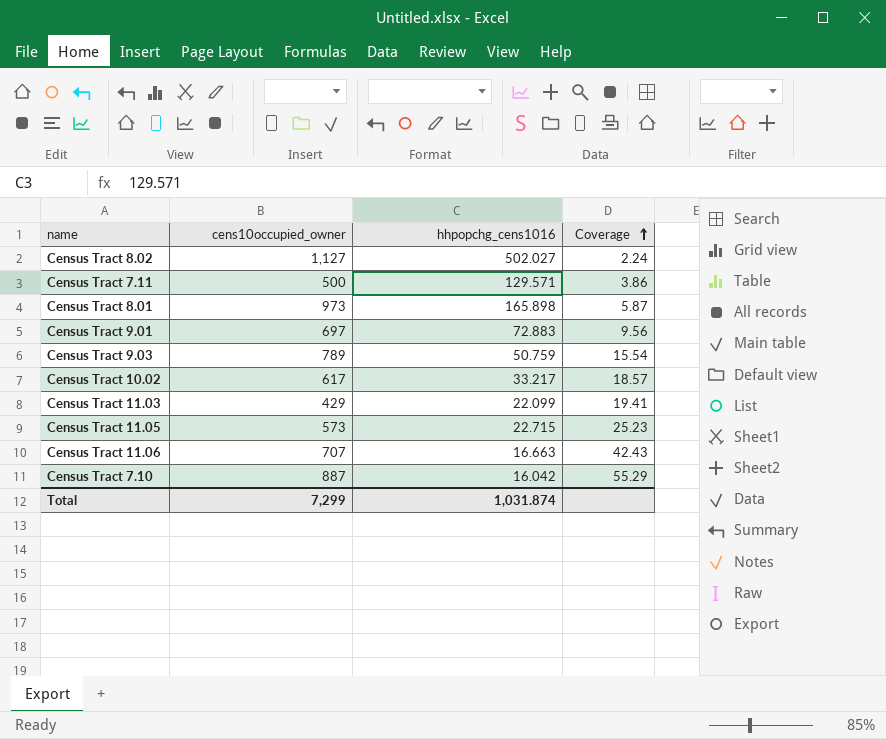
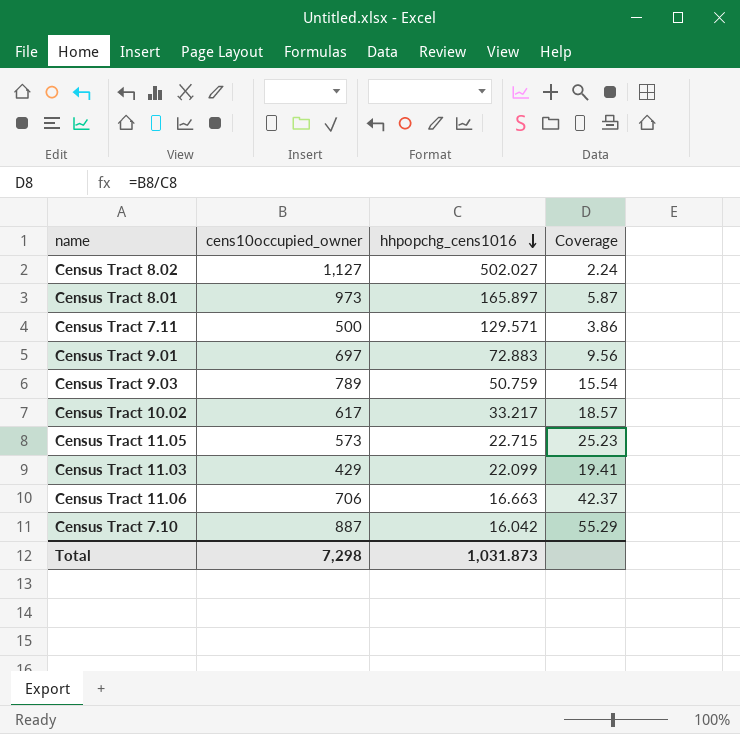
row order: Coverage ascending -> hhpopchg_cens1016 descending
Census Tract 8.01 | hhpopchg_cens1016: 165.898 -> 165.897
Census Tract 11.06 | cens10occupied_owner: 707 -> 706
Census Tract 11.06 | Coverage: 42.43 -> 42.37
Total | cens10occupied_owner: 7,299 -> 7,298
Total | hhpopchg_cens1016: 1,031.874 -> 1,031.873

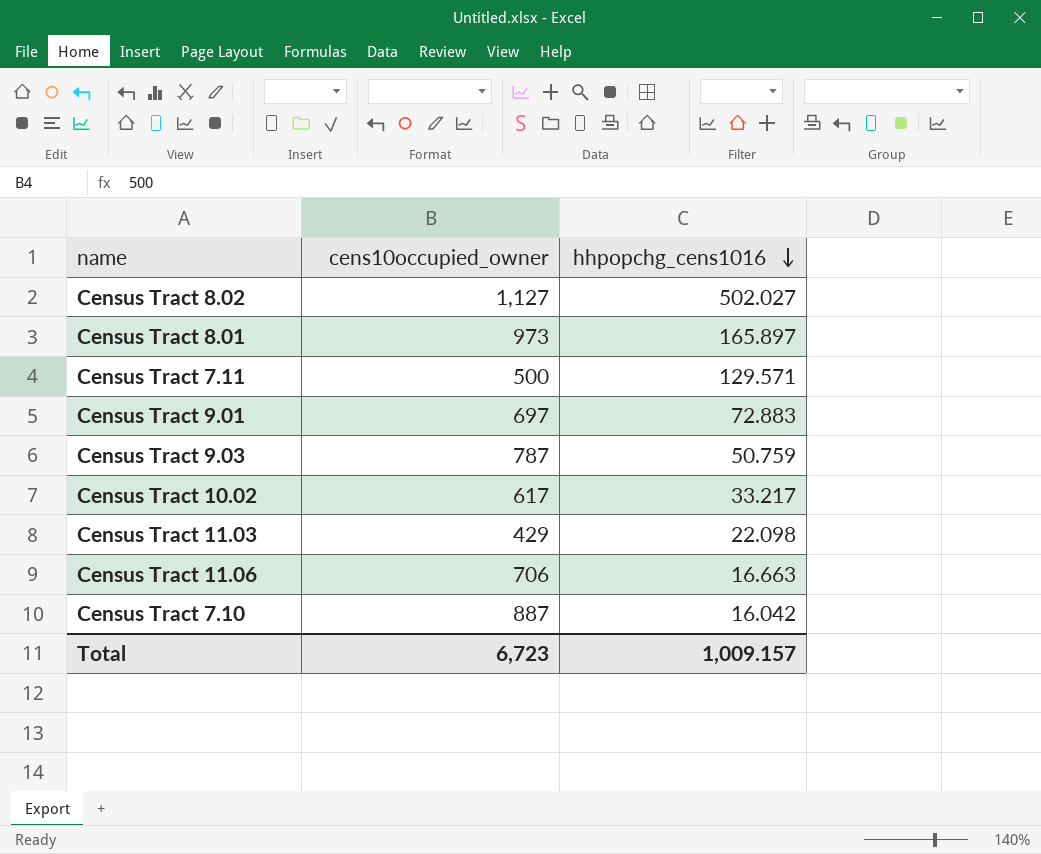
column Coverage | formula: [cens10occupied_owner] / [hhpopchg_cens1016] -> none
row Census Tract 11.05: 573 | 22.715 | 25.23 -> none
Census Tract 9.03 | cens10occupied_owner: 789 -> 787
Census Tract 11.03 | hhpopchg_cens1016: 22.099 -> 22.098
Total | cens10occupied_owner: 7,298 -> 6,723
Total | hhpopchg_cens1016: 1,031.873 -> 1,009.157

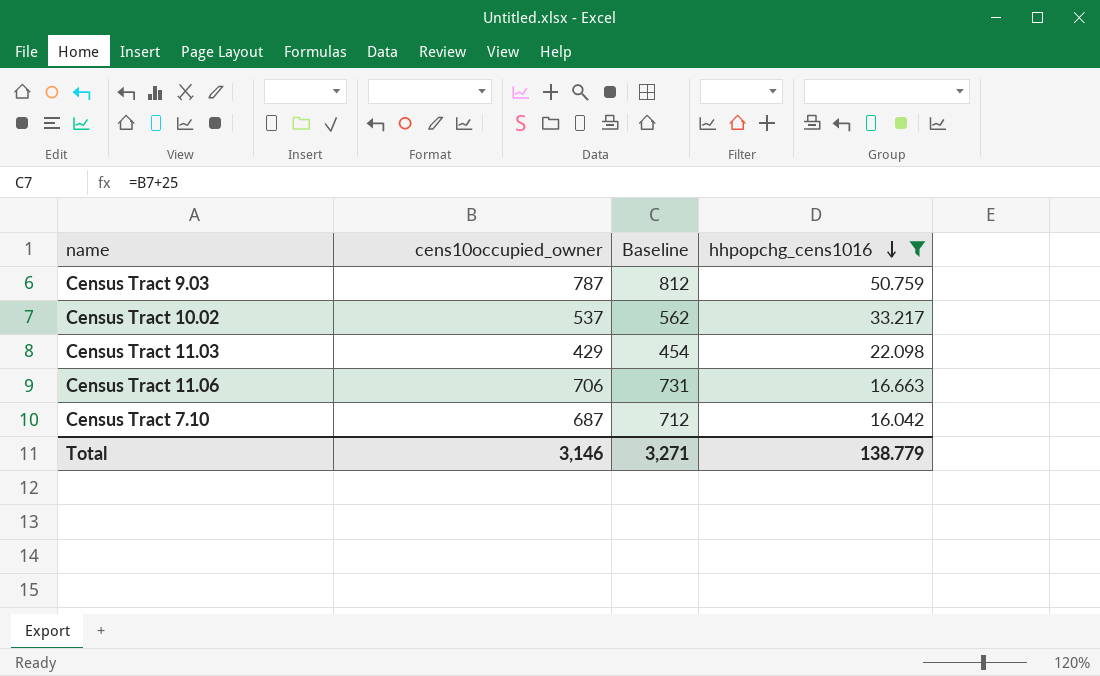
filter: none -> hhpopchg_cens1016 <= 50.759
column Baseline | formula: none -> [cens10occupied_owner] + 25
Census Tract 10.02 | cens10occupied_owner: 617 -> 537
Census Tract 7.10 | cens10occupied_owner: 887 -> 687
Total | cens10occupied_owner: 6,723 -> 3,146
Total | hhpopchg_cens1016: 1,009.157 -> 138.779

